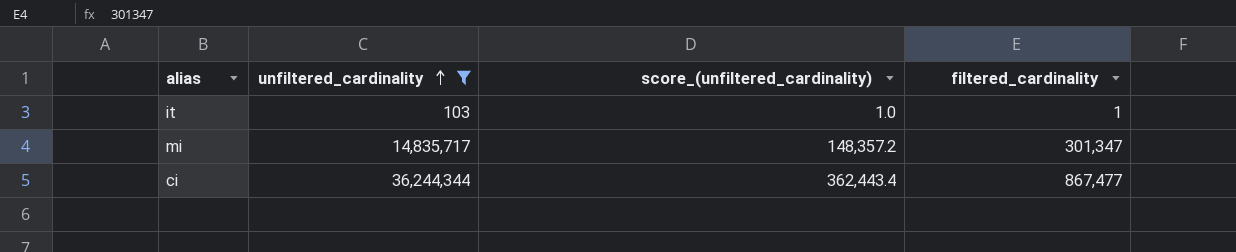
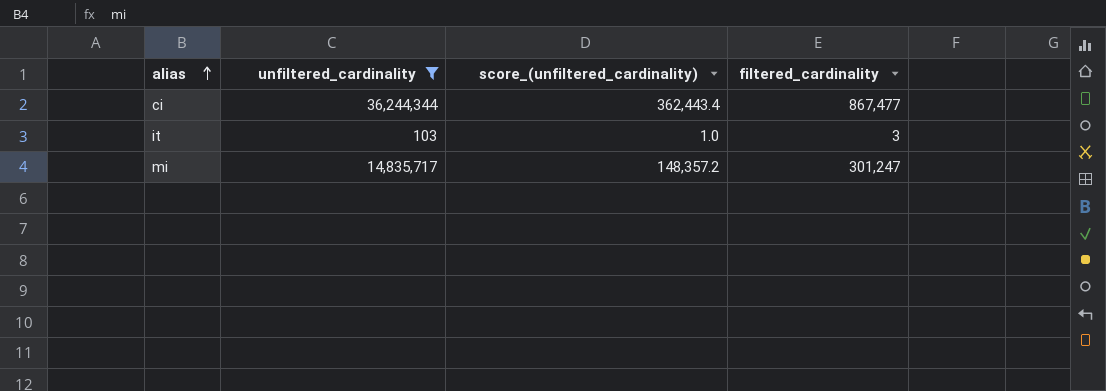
row order: unfiltered_cardinality ascending -> alias ascending
it | filtered_cardinality: 1 -> 3
mi | filtered_cardinality: 301,347 -> 301,247

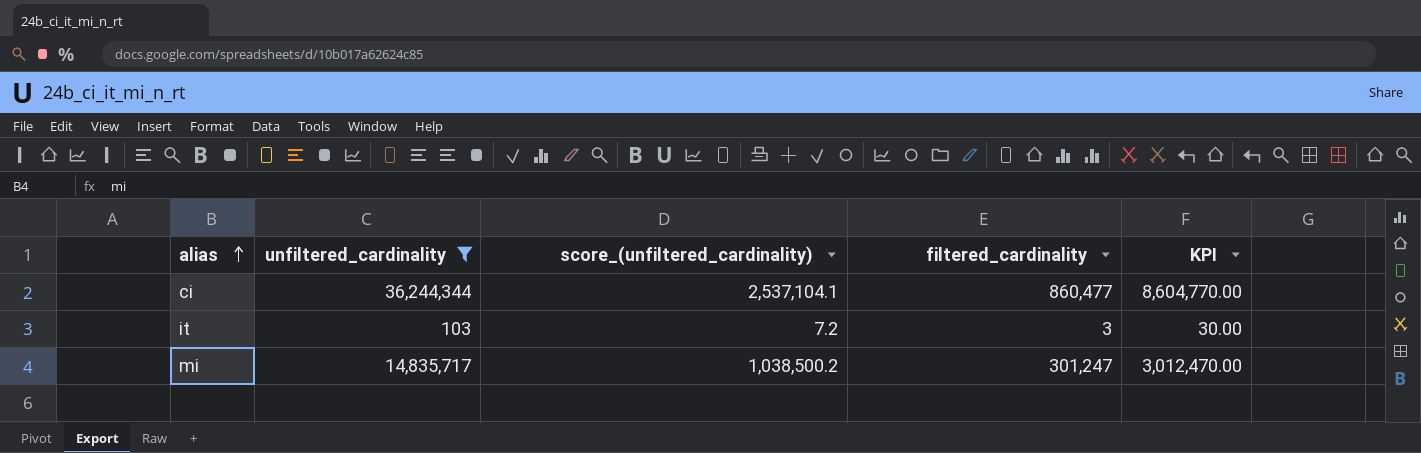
column score_(unfiltered_cardinality) | formula: [unfiltered_cardinality] * 0.01 -> [unfiltered_cardinality] * 0.07
column KPI | formula: none -> [filtered_cardinality] * 10
ci | filtered_cardinality: 867,477 -> 860,477

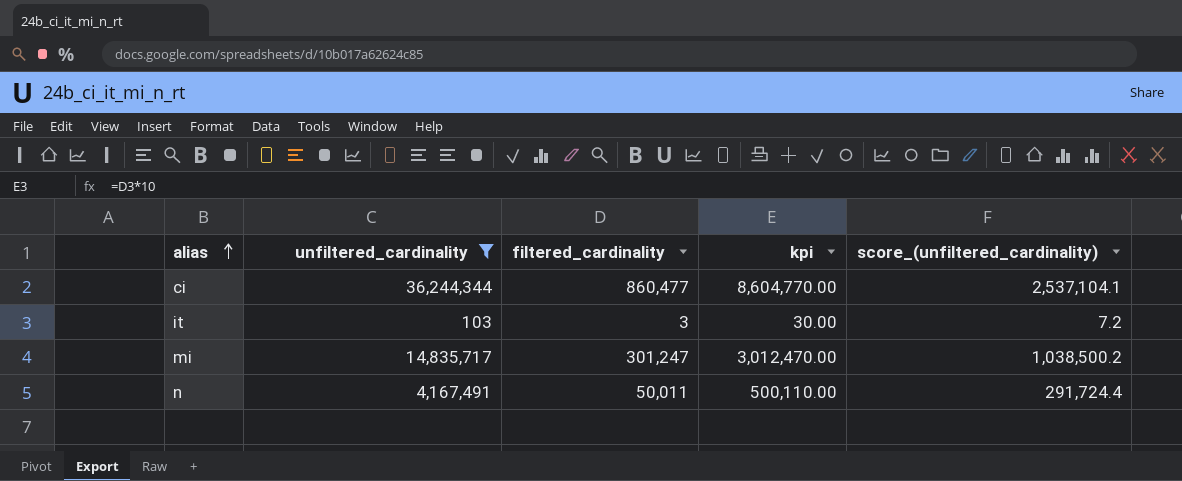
column name: KPI -> kpi
column score_(unfiltered_cardinality) | position: 3 -> 5
row n: none -> 4,167,491 | 50,011 | 500,110.00 | 291,724.4

